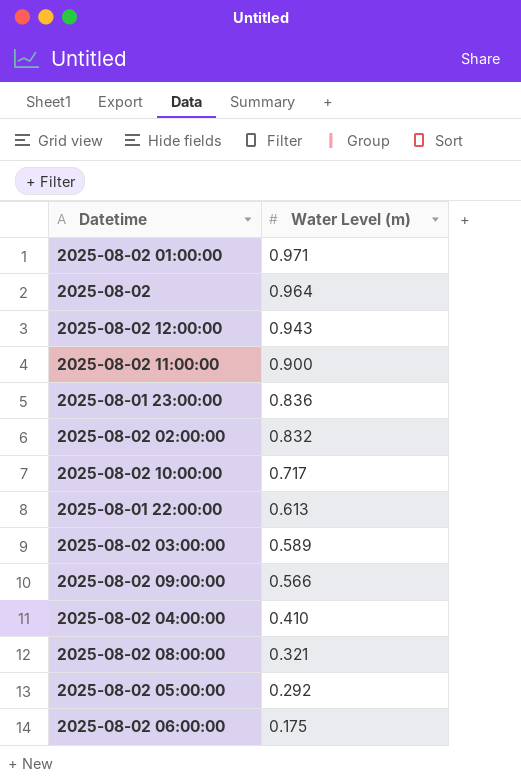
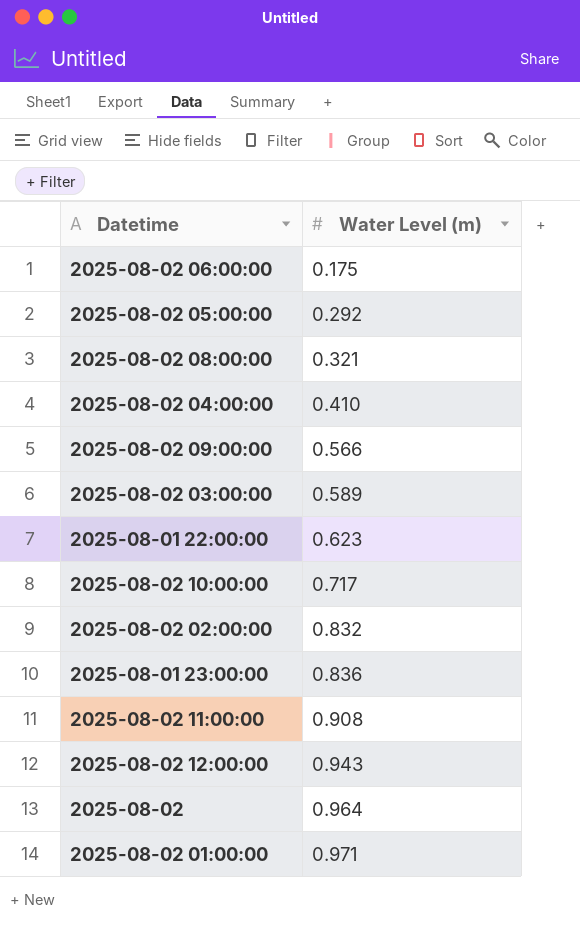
row order: Water Level (m) descending -> Water Level (m) ascending
2025-08-01 22:00:00 | Water Level (m): 0.613 -> 0.623
2025-08-02 11:00:00 | Water Level (m): 0.900 -> 0.908

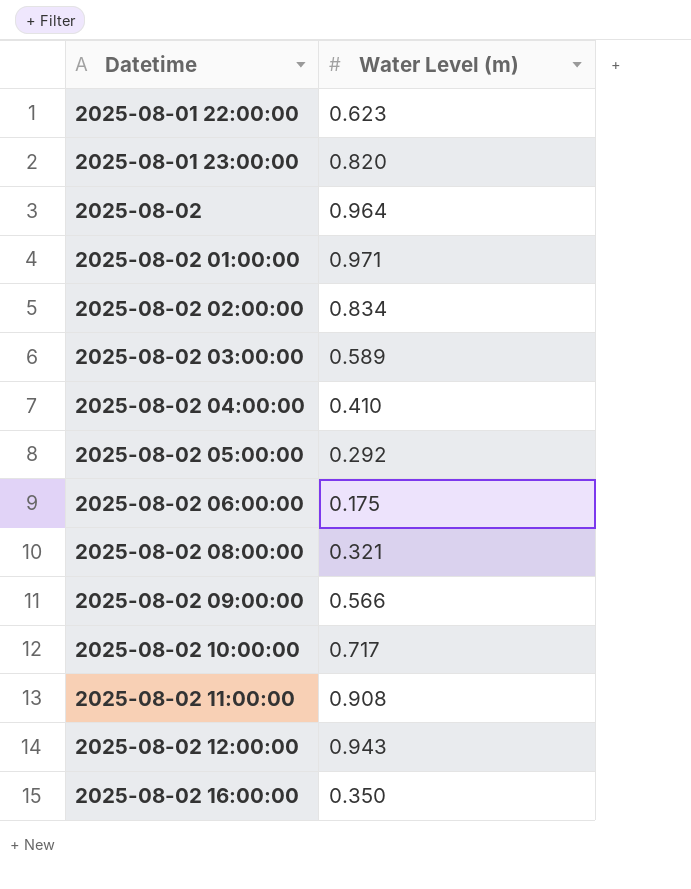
row order: Water Level (m) ascending -> Datetime ascending
2025-08-01 23:00:00 | Water Level (m): 0.836 -> 0.820
2025-08-02 02:00:00 | Water Level (m): 0.832 -> 0.834
row 2025-08-02 16:00:00: none -> 0.350

